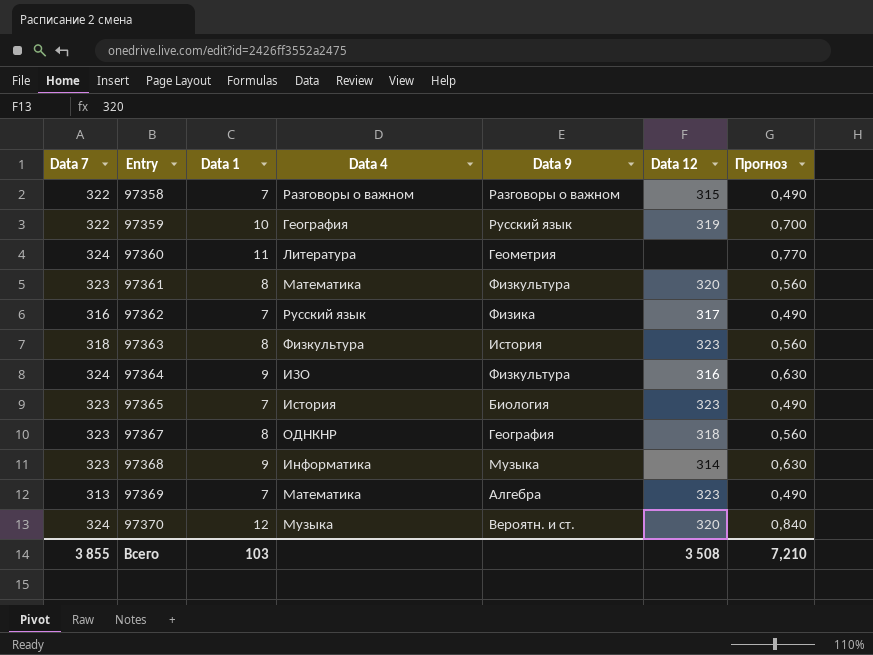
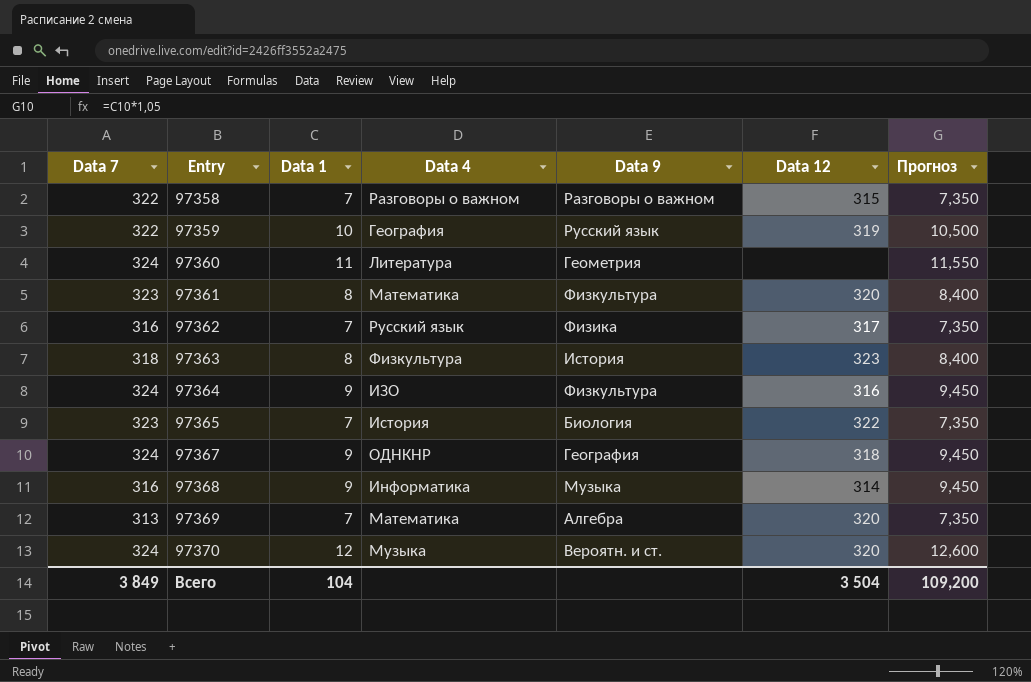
column Прогноз | formula: [Data 1] * 0,07 -> [Data 1] * 1,05
97365 | Data 12: 323 -> 322
97367 | Data 7: 323 -> 324
97367 | Data 1: 8 -> 9
97368 | Data 7: 323 -> 316
97369 | Data 12: 323 -> 320
Всего | Data 7: 3 855 -> 3 849
Всего | Data 1: 103 -> 104
Всего | Data 12: 3 508 -> 3 504
Всего | Прогноз: 7,210 -> 109,200

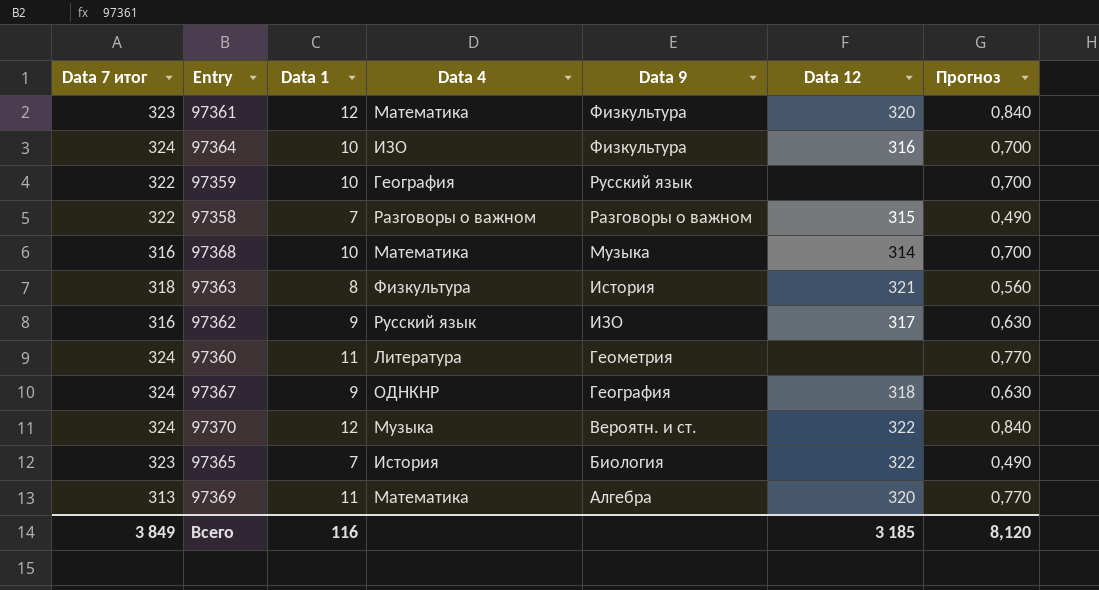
row order: Entry ascending -> Data 9 descending
column name: Data 7 -> Data 7 итог
column Прогноз | formula: [Data 1] * 1,05 -> [Data 1] * 0,07
97361 | Data 1: 8 -> 12
97364 | Data 1: 9 -> 10
97359 | Data 12: 319 -> none
97368 | Data 1: 9 -> 10
97368 | Data 4: Информатика -> Математика
97363 | Data 12: 323 -> 321
97362 | Data 1: 7 -> 9
97362 | Data 9: Физика -> ИЗО
97370 | Data 12: 320 -> 322
97369 | Data 1: 7 -> 11
Всего | Data 1: 104 -> 116
Всего | Data 12: 3 504 -> 3 185
Всего | Прогноз: 109,200 -> 8,120

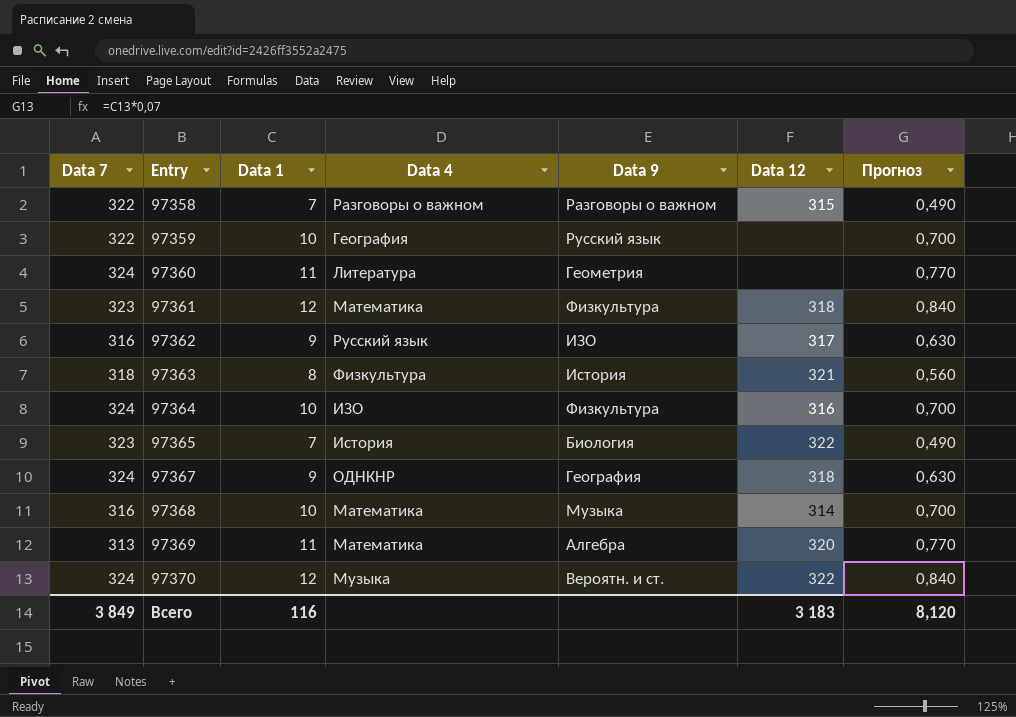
row order: Data 9 descending -> Entry ascending
column name: Data 7 итог -> Data 7
97361 | Data 12: 320 -> 318
Всего | Data 12: 3 185 -> 3 183

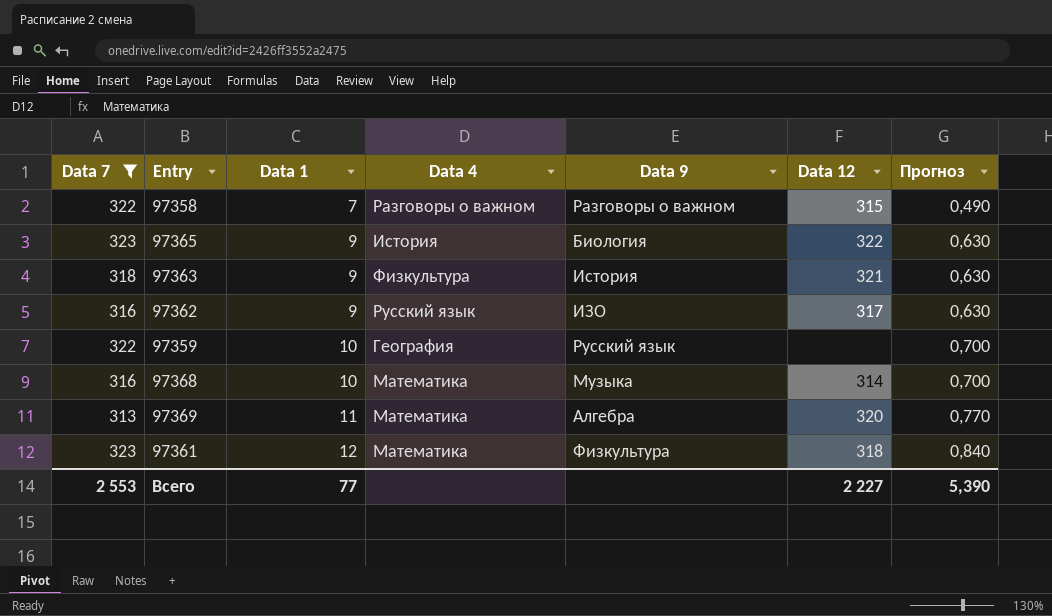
filter: none -> Data 7 != 324
row order: Entry ascending -> Data 1 ascending
97365 | Data 1: 7 -> 9
97365 | Прогноз: 0,490 -> 0,630
97363 | Data 1: 8 -> 9
97363 | Прогноз: 0,560 -> 0,630
Всего | Data 7: 3 849 -> 2 553
Всего | Data 1: 116 -> 77
Всего | Data 12: 3 183 -> 2 227
Всего | Прогноз: 8,120 -> 5,390

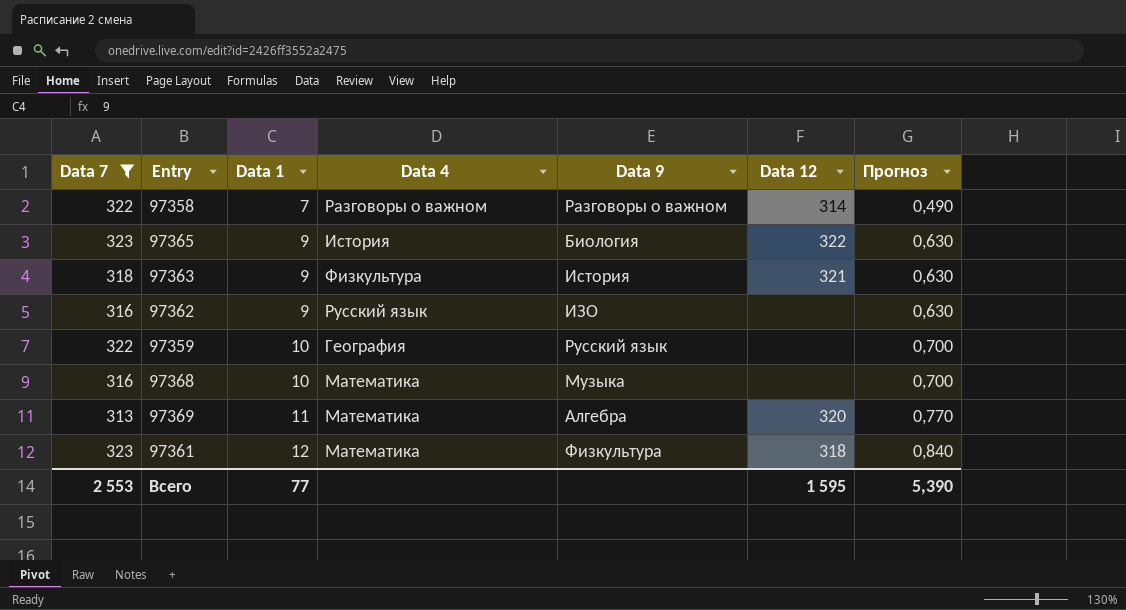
97358 | Data 12: 315 -> 314
97362 | Data 12: 317 -> none
97368 | Data 12: 314 -> none
Всего | Data 12: 2 227 -> 1 595

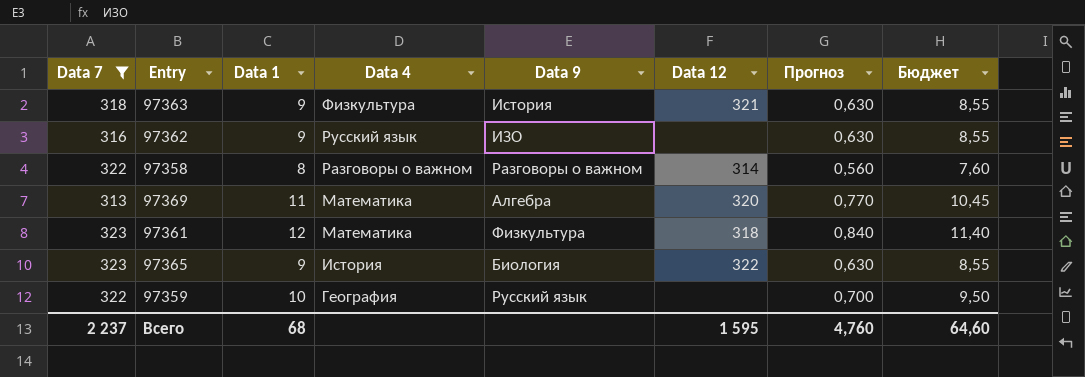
row order: Data 1 ascending -> Data 4 descending
column Бюджет | formula: none -> [Data 1] * 0,95
row 97368: 316 | 10 | Математика | Музыка | none | 0,700 -> none
97358 | Data 1: 7 -> 8
97358 | Прогноз: 0,490 -> 0,560
Всего | Data 7: 2 553 -> 2 237
Всего | Data 1: 77 -> 68
Всего | Прогноз: 5,390 -> 4,760

